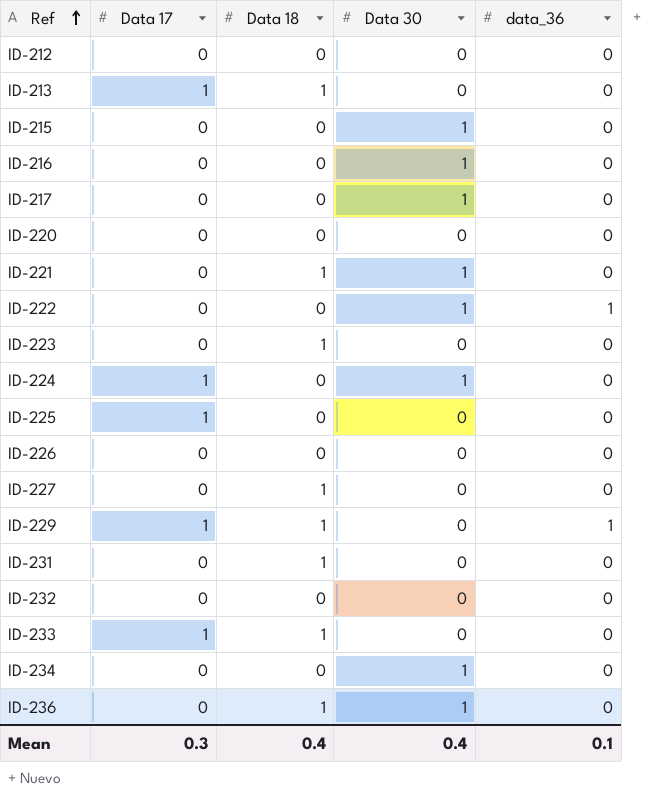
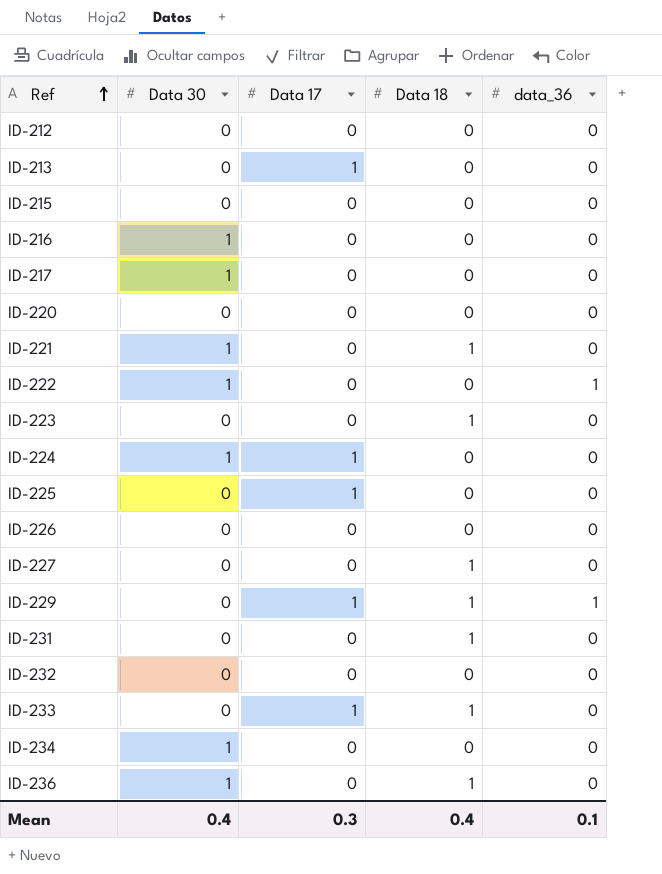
column Data 30 | position: 4 -> 2
ID-213 | Data 18: 1 -> 0
ID-215 | Data 30: 1 -> 0

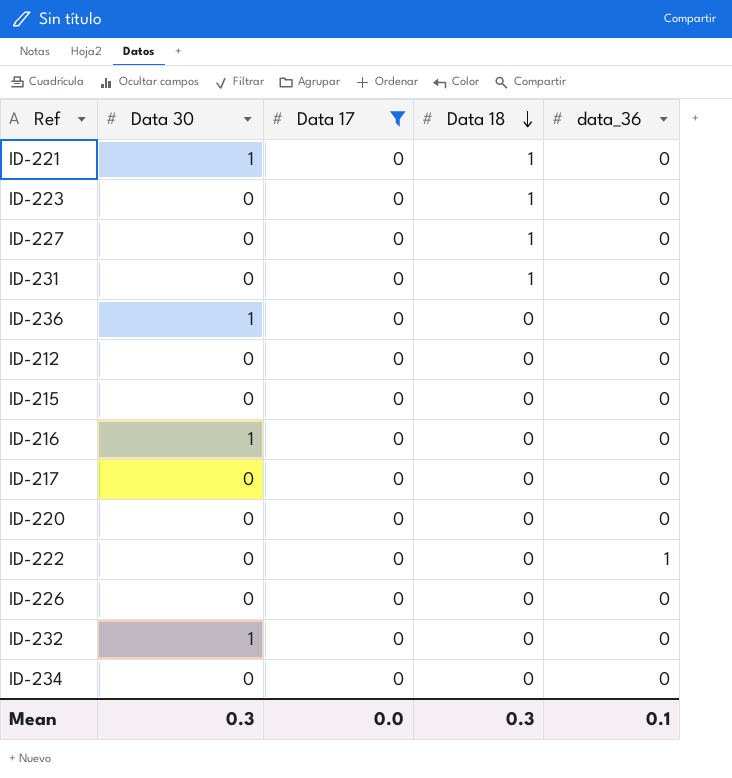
filter: none -> Data 17 = 0
row order: Ref ascending -> Data 18 descending
ID-236 | Data 18: 1 -> 0
ID-217 | Data 30: 1 -> 0
ID-222 | Data 30: 1 -> 0
ID-232 | Data 30: 0 -> 1
ID-234 | Data 30: 1 -> 0
Mean | Data 30: 0.4 -> 0.3
Mean | Data 17: 0.3 -> 0.0
Mean | Data 18: 0.4 -> 0.3

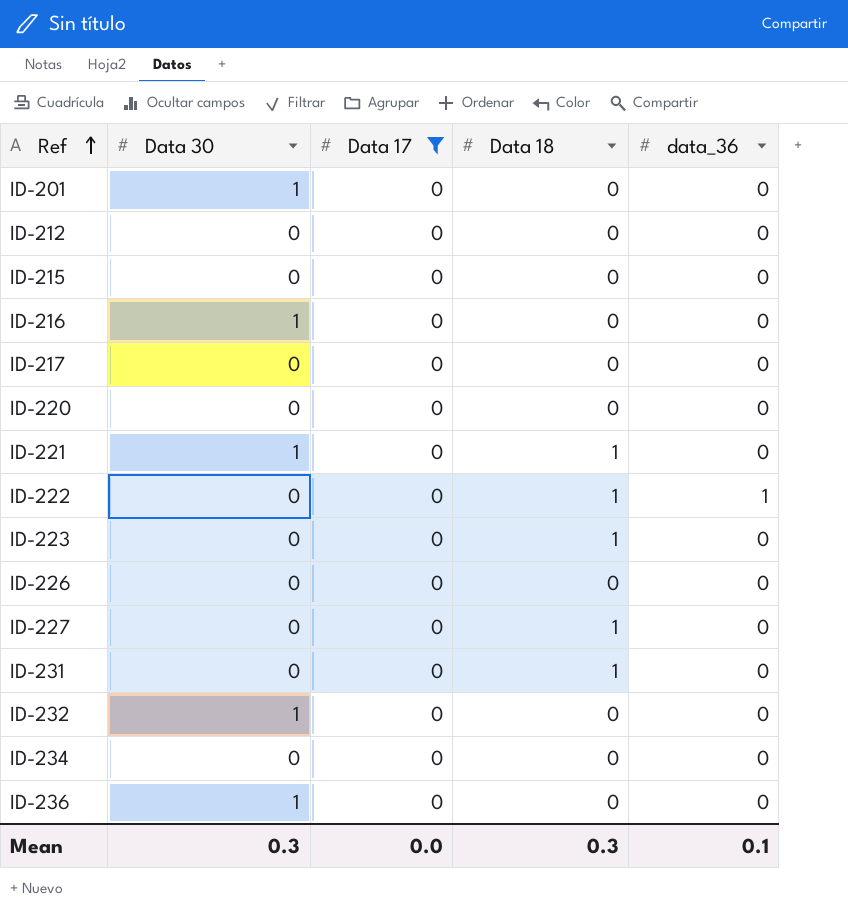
row order: Data 18 descending -> Ref ascending
row ID-201: none -> 1 | 0 | 0 | 0
ID-222 | Data 18: 0 -> 1

